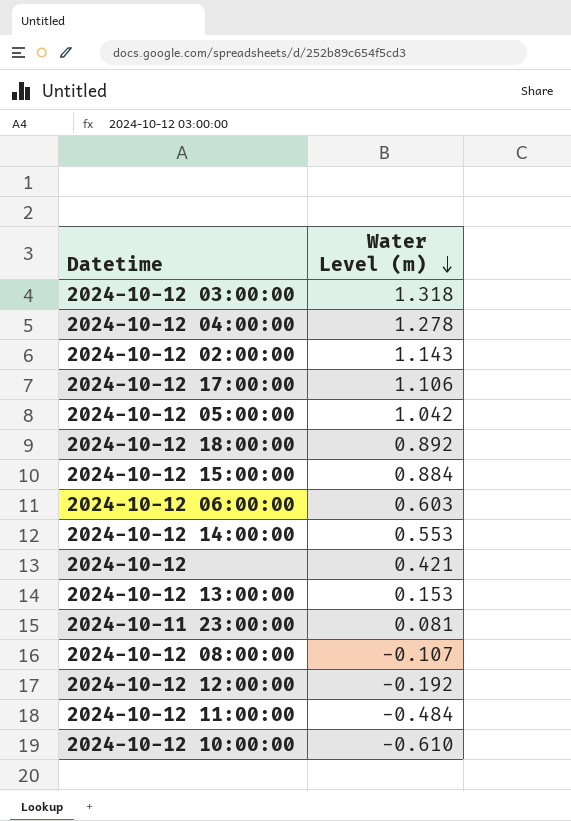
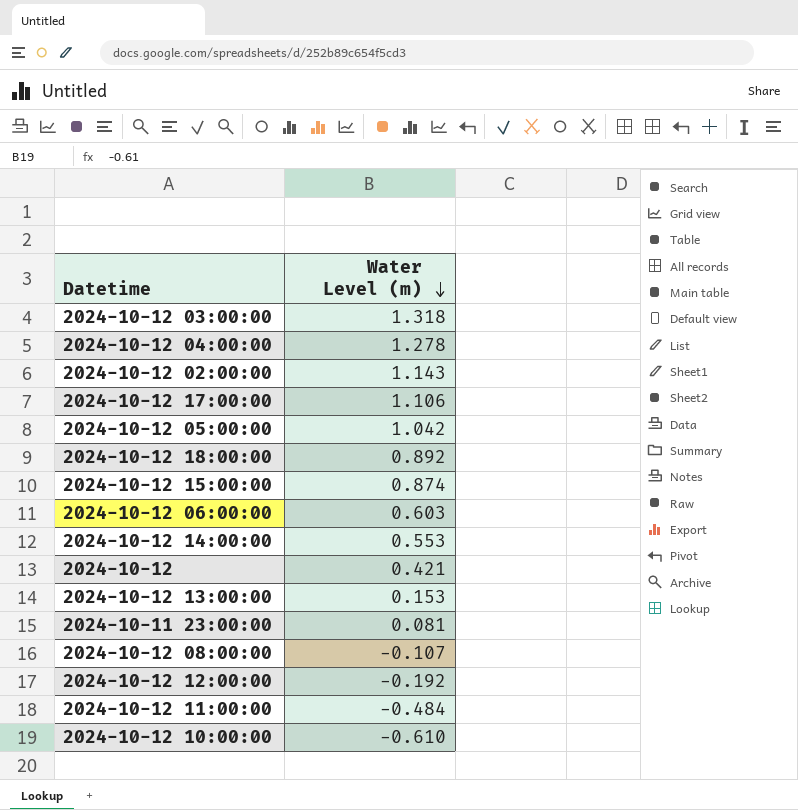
2024-10-12 15:00:00 | Water Level (m): 0.884 -> 0.874

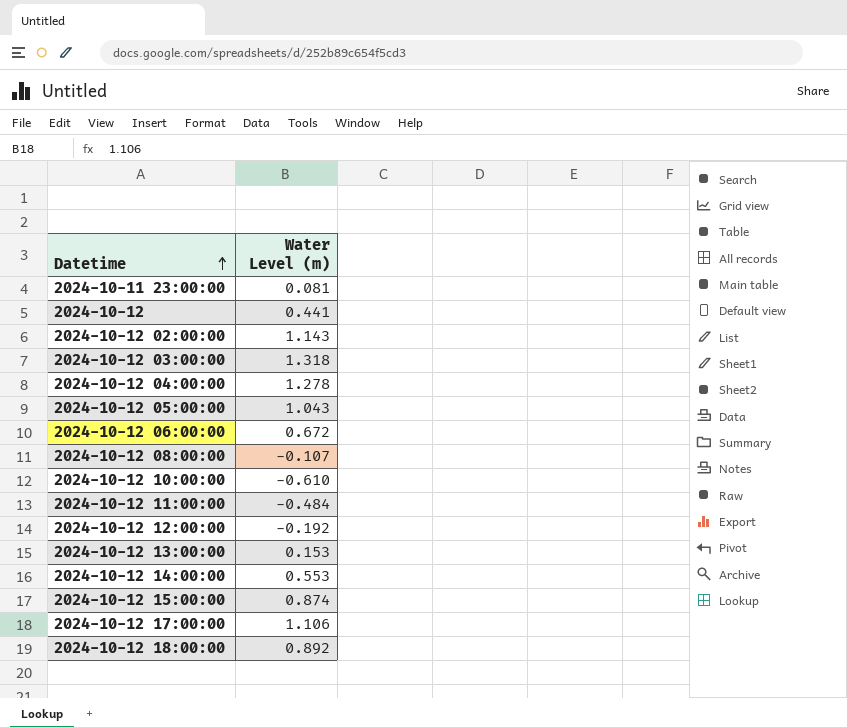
row order: Water Level (m) descending -> Datetime ascending
2024-10-12 | Water Level (m): 0.421 -> 0.441
2024-10-12 05:00:00 | Water Level (m): 1.042 -> 1.043
2024-10-12 06:00:00 | Water Level (m): 0.603 -> 0.672

